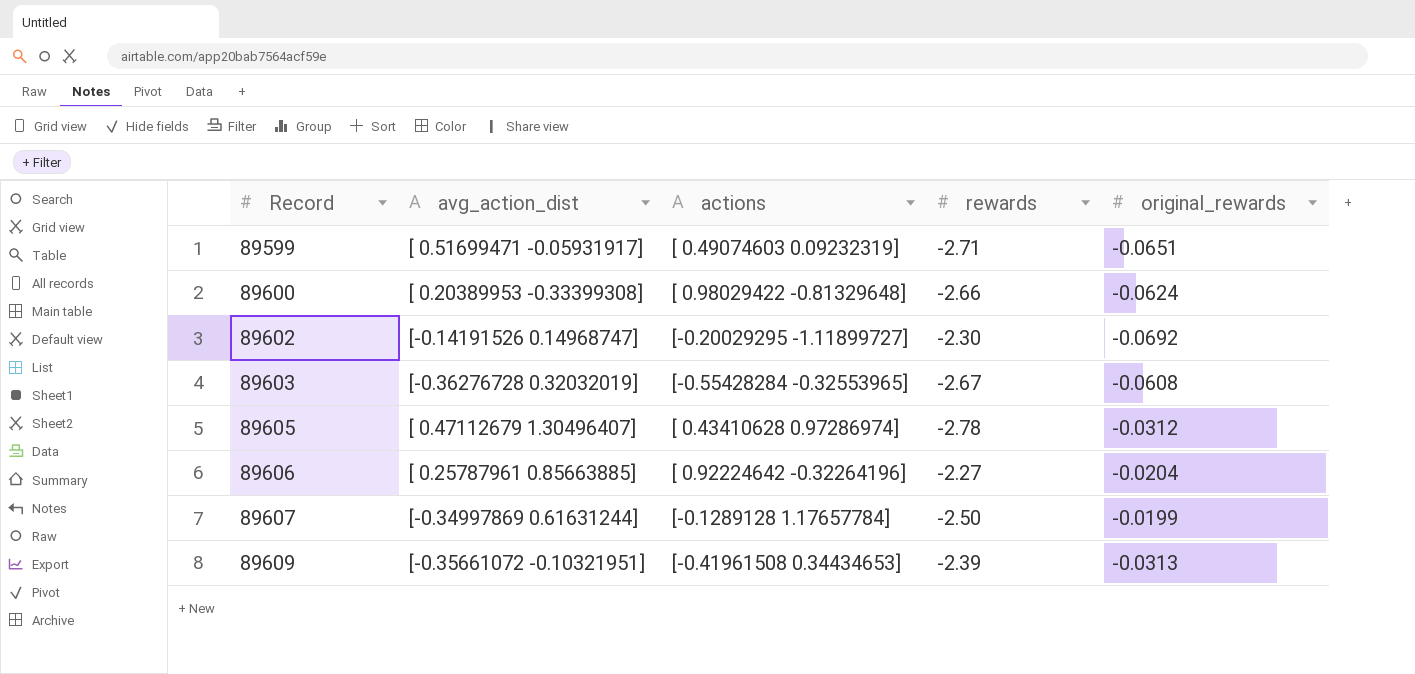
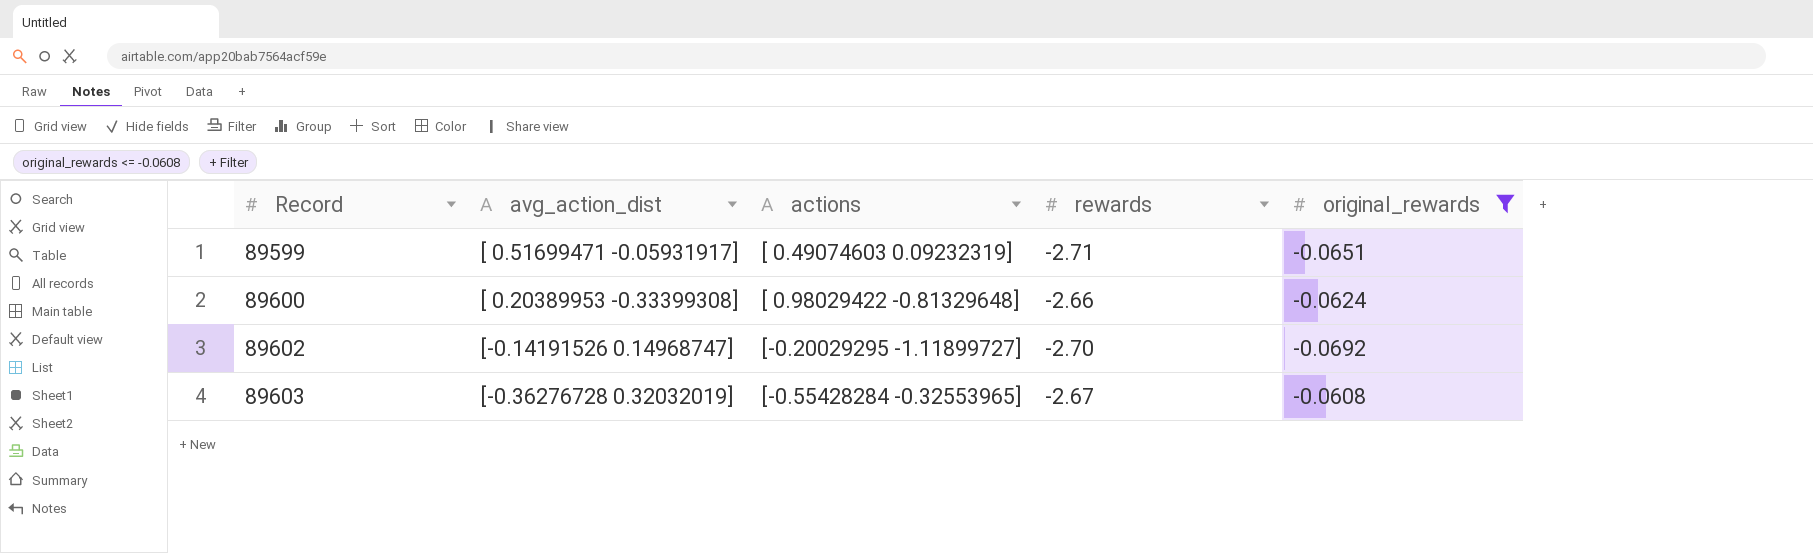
filter: none -> original_rewards <= -0.0608
89602 | rewards: -2.30 -> -2.70

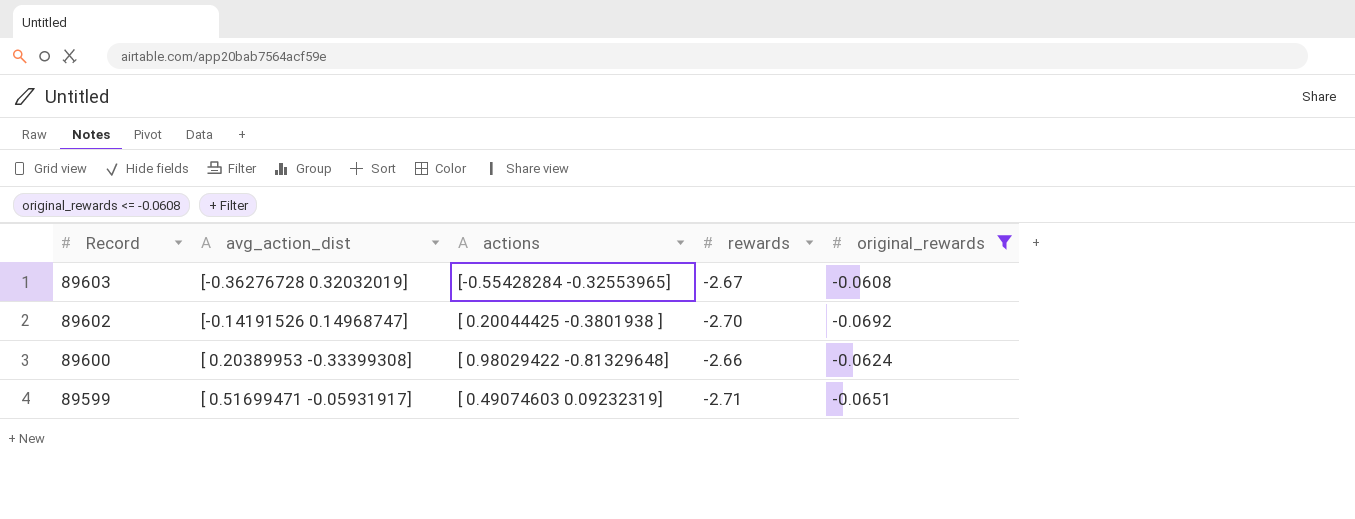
row order: Record ascending -> Record descending
89602 | actions: [-0.20029295 -1.11899727] -> [ 0.20044425 -0.3801938 ]

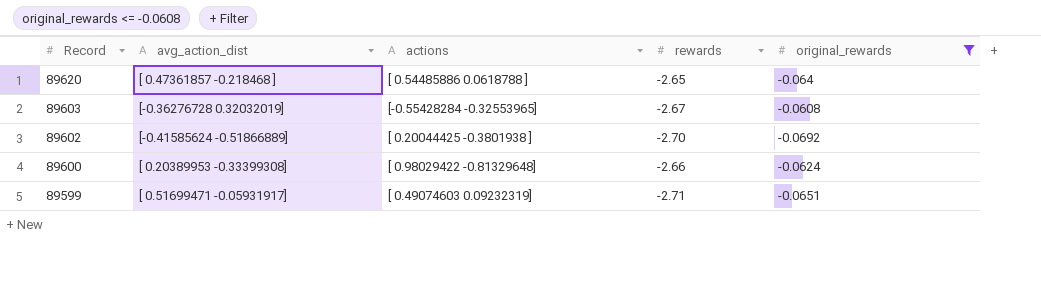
row 89620: none -> [ 0.47361857 -0.218468 ] | [ 0.54485886 0.0618788 ] | -2.65 | -0.064
89602 | avg_action_dist: [-0.14191526 0.14968747] -> [-0.41585624 -0.51866889]

